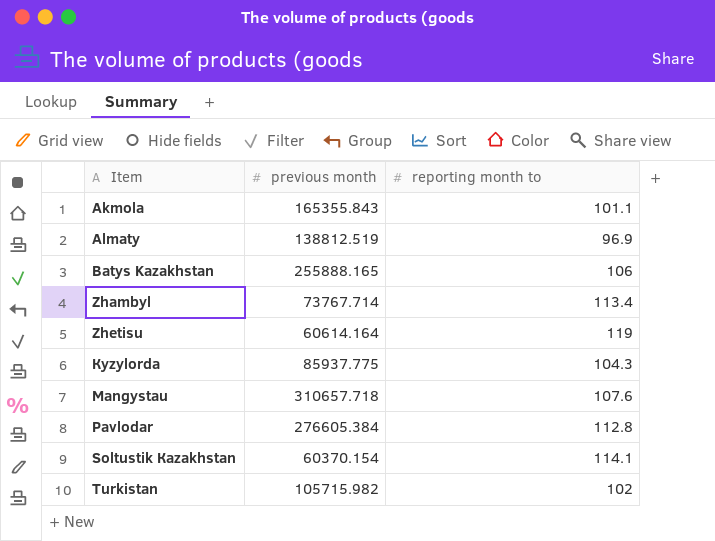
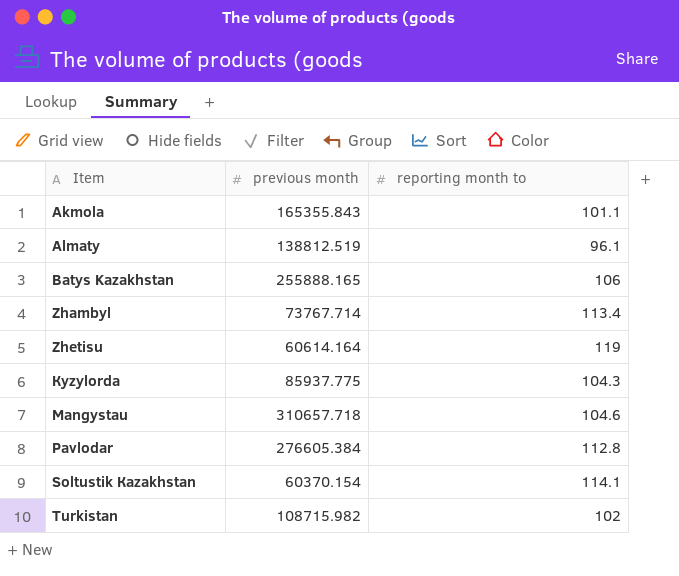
Аlmaty | reporting month to: 96.9 -> 96.1
Мangystau | reporting month to: 107.6 -> 104.6
Turkistan | previous month: 105715.982 -> 108715.982

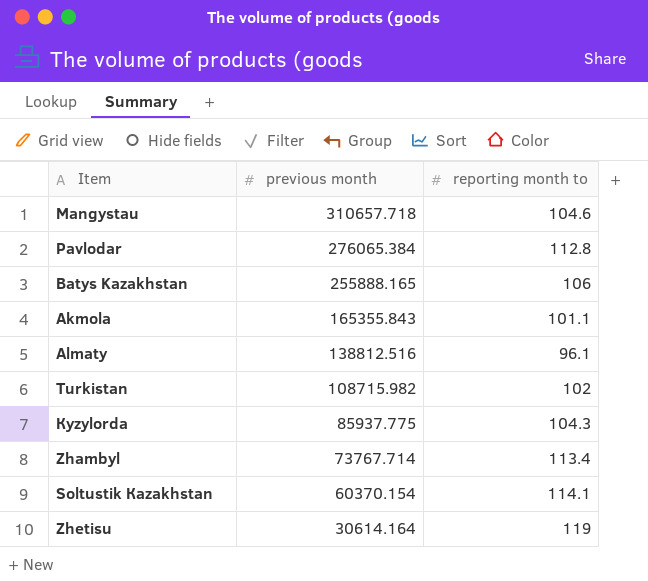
row order: none -> previous month descending
Pavlodar | previous month: 276605.384 -> 276065.384
Аlmaty | previous month: 138812.519 -> 138812.516
Zhetisu | previous month: 60614.164 -> 30614.164

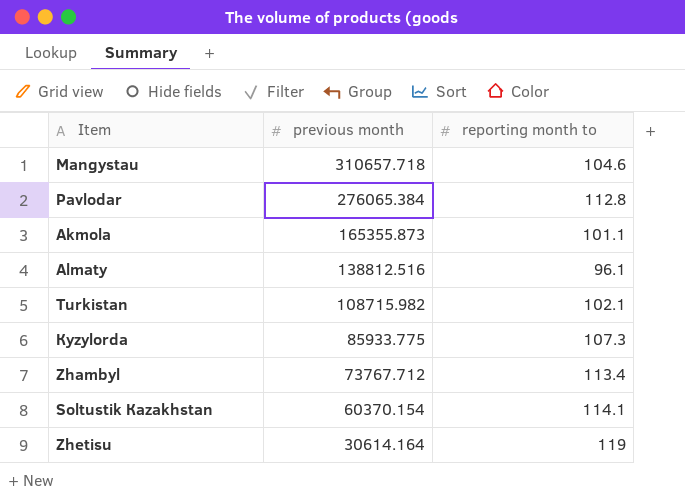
row Batys Kazakhstan: 255888.165 | 106 -> none
Akmola | previous month: 165355.843 -> 165355.873
Turkistan | reporting month to: 102 -> 102.1
Кyzylorda | previous month: 85937.775 -> 85933.775
Кyzylorda | reporting month to: 104.3 -> 107.3
Zhambyl | previous month: 73767.714 -> 73767.712

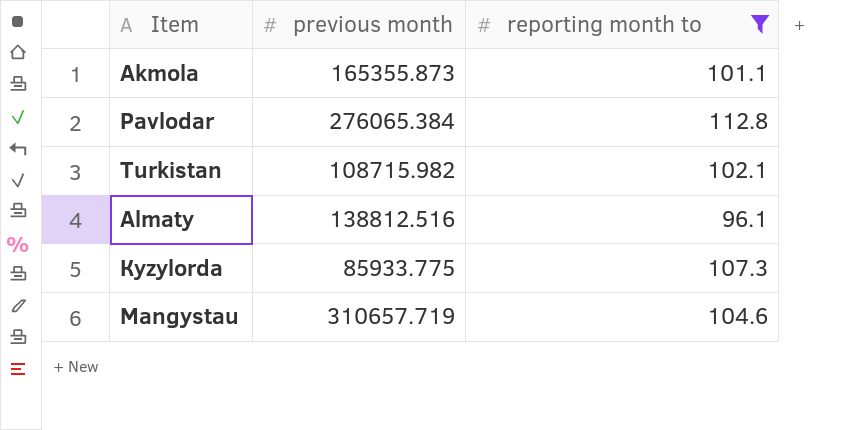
filter: none -> reporting month to <= 112.8
row order: previous month descending -> Item ascending
Мangystau | previous month: 310657.718 -> 310657.719

